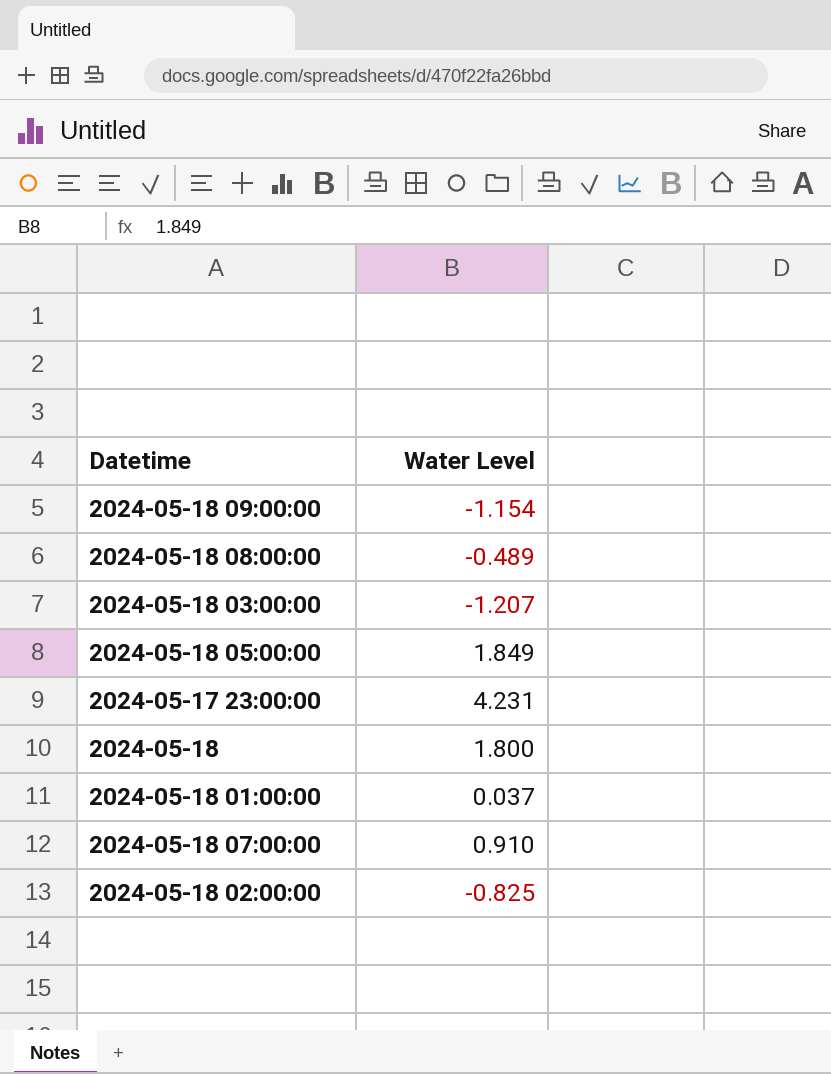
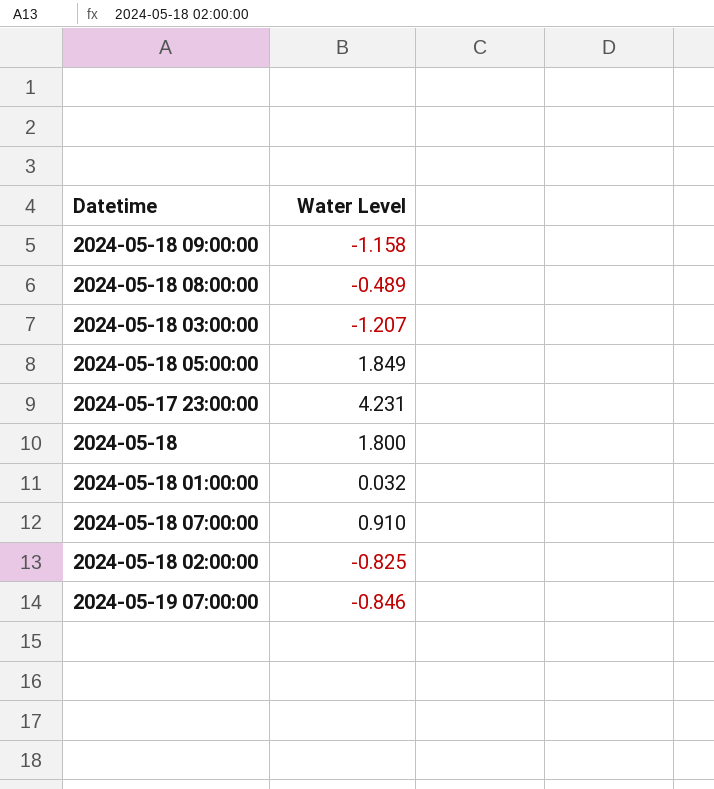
2024-05-18 09:00:00 | Water Level: -1.154 -> -1.158
2024-05-18 01:00:00 | Water Level: 0.037 -> 0.032
row 2024-05-19 07:00:00: none -> -0.846

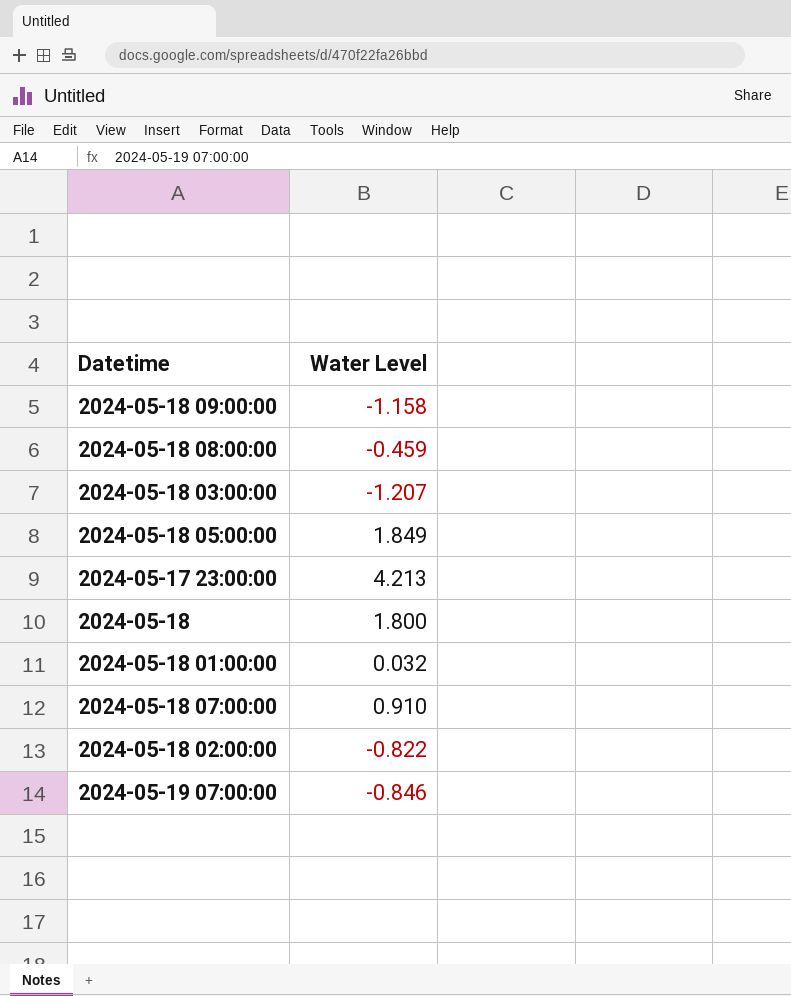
2024-05-18 08:00:00 | Water Level: -0.489 -> -0.459
2024-05-17 23:00:00 | Water Level: 4.231 -> 4.213
2024-05-18 02:00:00 | Water Level: -0.825 -> -0.822

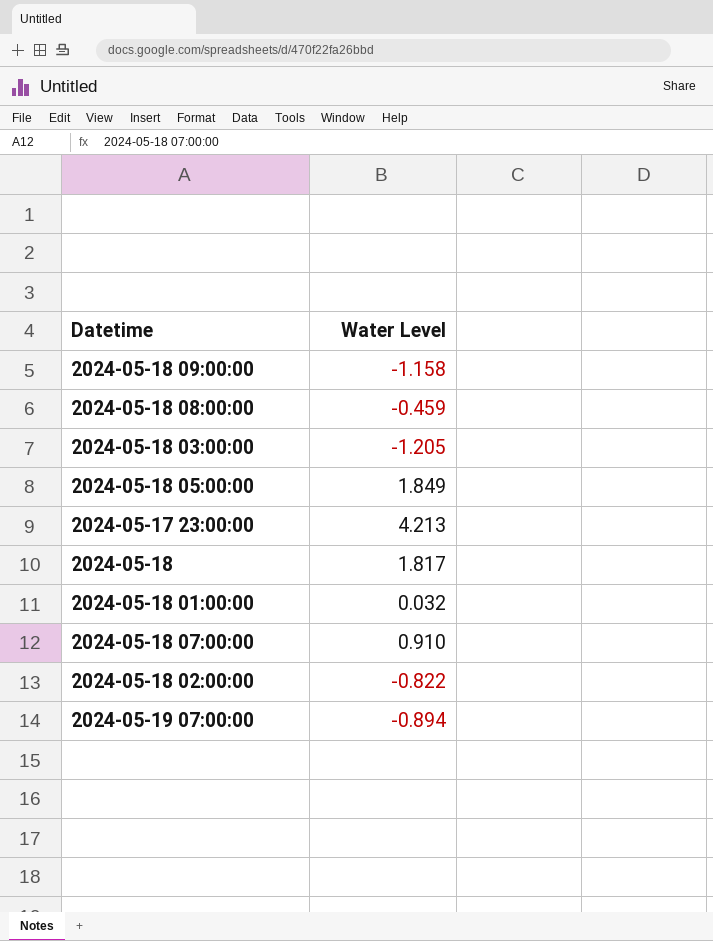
2024-05-18 03:00:00 | Water Level: -1.207 -> -1.205
2024-05-18 | Water Level: 1.800 -> 1.817
2024-05-19 07:00:00 | Water Level: -0.846 -> -0.894

